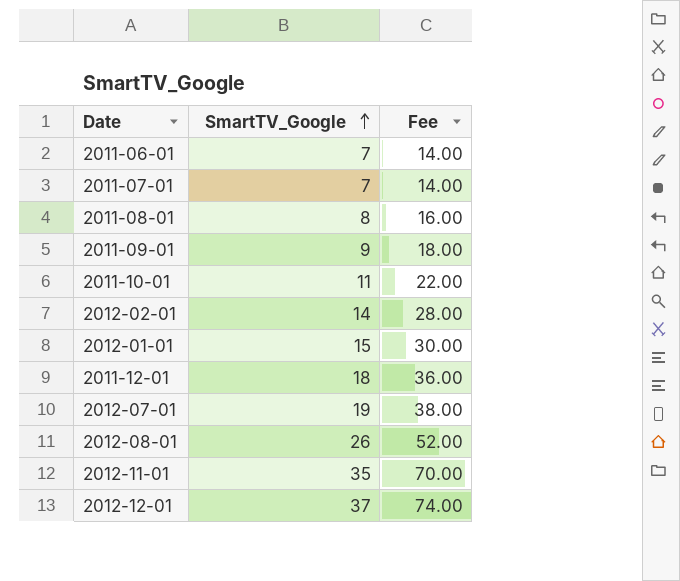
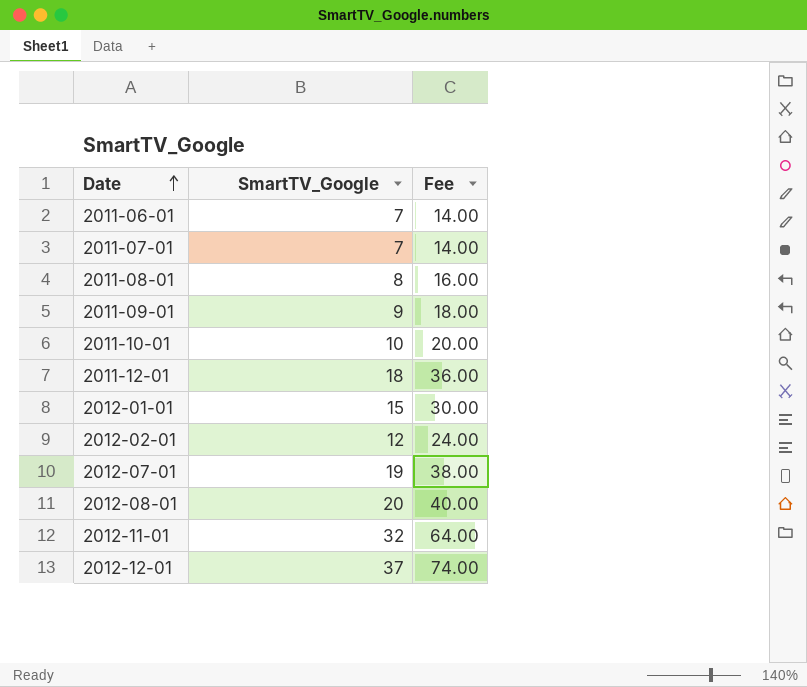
row order: SmartTV_Google ascending -> Date ascending
2011-10-01 | SmartTV_Google: 11 -> 10
2011-10-01 | Fee: 22.00 -> 20.00
2012-02-01 | SmartTV_Google: 14 -> 12
2012-02-01 | Fee: 28.00 -> 24.00
2012-08-01 | SmartTV_Google: 26 -> 20
2012-08-01 | Fee: 52.00 -> 40.00
2012-11-01 | SmartTV_Google: 35 -> 32
2012-11-01 | Fee: 70.00 -> 64.00

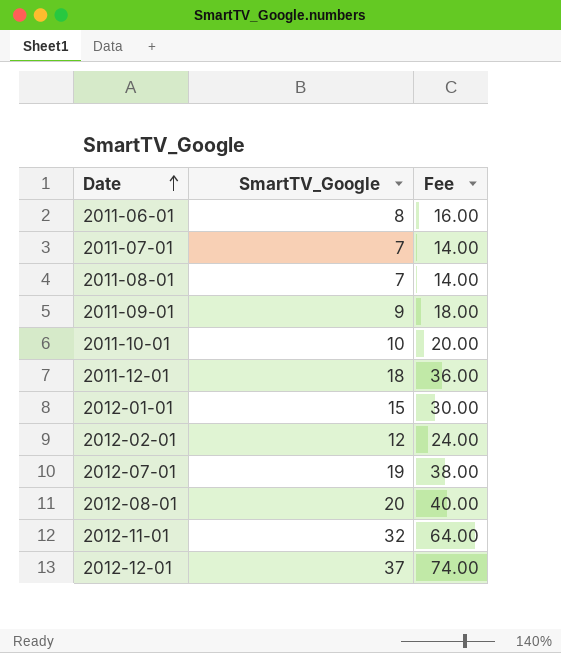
2011-06-01 | SmartTV_Google: 7 -> 8
2011-06-01 | Fee: 14.00 -> 16.00
2011-08-01 | SmartTV_Google: 8 -> 7
2011-08-01 | Fee: 16.00 -> 14.00

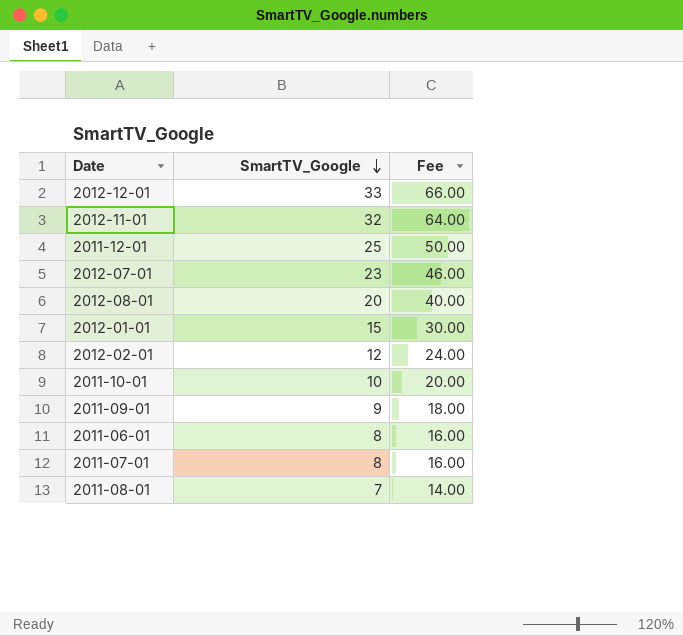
row order: Date ascending -> SmartTV_Google descending
2012-12-01 | SmartTV_Google: 37 -> 33
2012-12-01 | Fee: 74.00 -> 66.00
2011-12-01 | SmartTV_Google: 18 -> 25
2011-12-01 | Fee: 36.00 -> 50.00
2012-07-01 | SmartTV_Google: 19 -> 23
2012-07-01 | Fee: 38.00 -> 46.00
2011-07-01 | SmartTV_Google: 7 -> 8
2011-07-01 | Fee: 14.00 -> 16.00

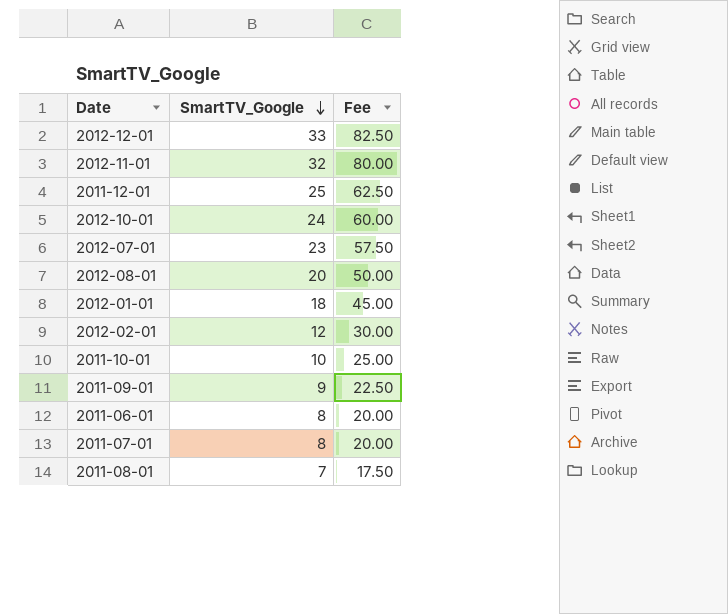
column Fee | formula: [SmartTV_Google] * 2 -> [SmartTV_Google] * 2.5
row 2012-10-01: none -> 24 | 60.00
2012-01-01 | SmartTV_Google: 15 -> 18

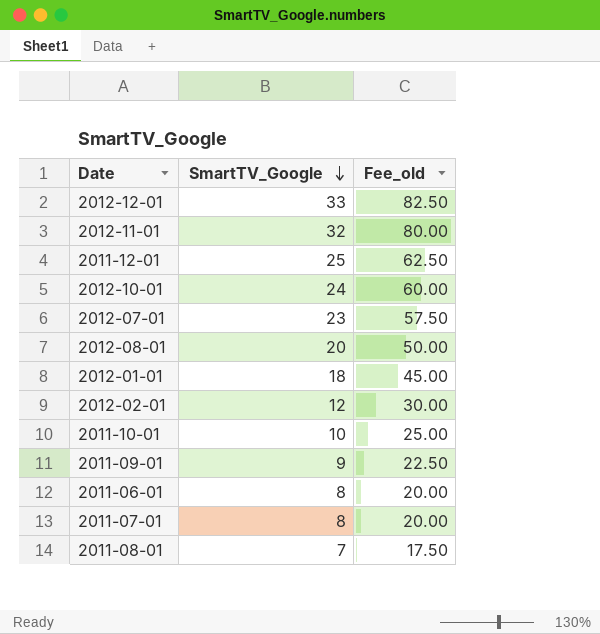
column name: Fee -> Fee_old

